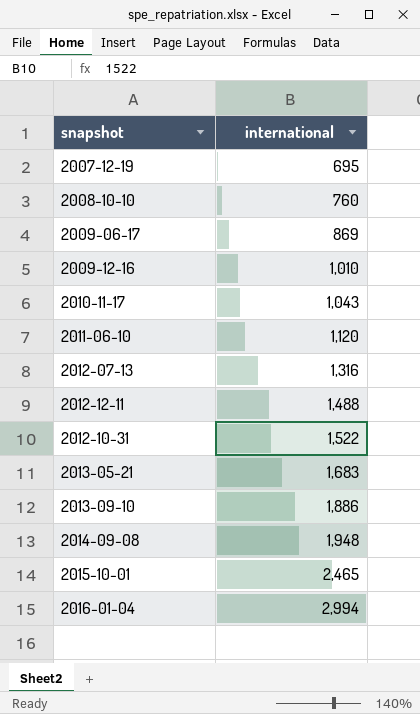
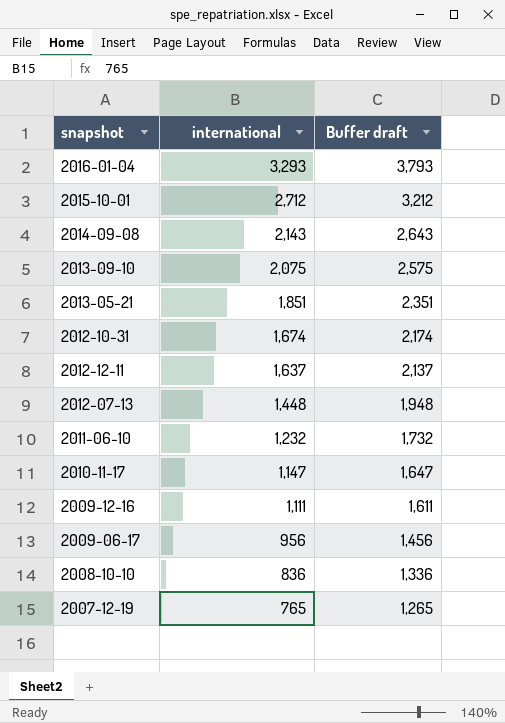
row order: international ascending -> international descending
column Buffer draft | formula: none -> [international] + 500
2016-01-04 | international: 2,994 -> 3,293
2015-10-01 | international: 2,465 -> 2,712
2014-09-08 | international: 1,948 -> 2,143
2013-09-10 | international: 1,886 -> 2,075
2013-05-21 | international: 1,683 -> 1,851
2012-10-31 | international: 1,522 -> 1,674
2012-12-11 | international: 1,488 -> 1,637
2012-07-13 | international: 1,316 -> 1,448
2011-06-10 | international: 1,120 -> 1,232
2010-11-17 | international: 1,043 -> 1,147
2009-12-16 | international: 1,010 -> 1,111
2009-06-17 | international: 869 -> 956
2008-10-10 | international: 760 -> 836
2007-12-19 | international: 695 -> 765

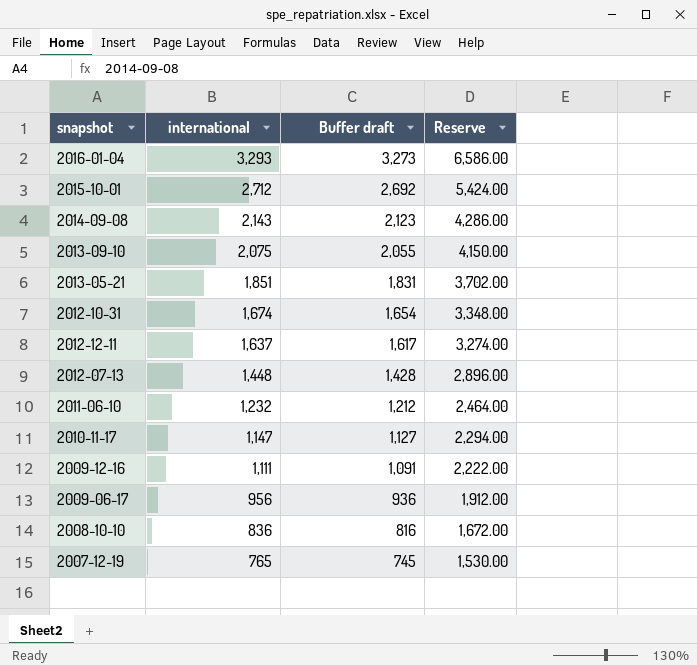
column Buffer draft | formula: [international] + 500 -> [international] - 20
column Reserve | formula: none -> [international] * 2

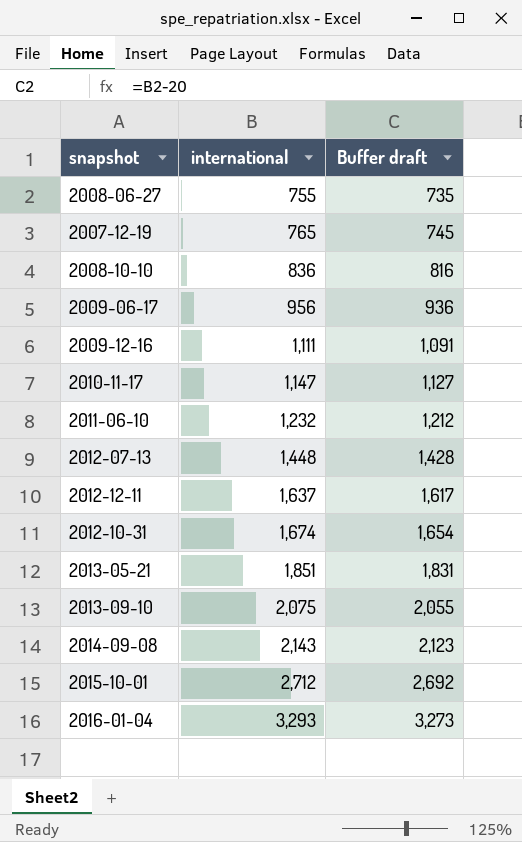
row order: international descending -> international ascending
column Reserve | formula: [international] * 2 -> none
row 2008-06-27: none -> 755 | 735

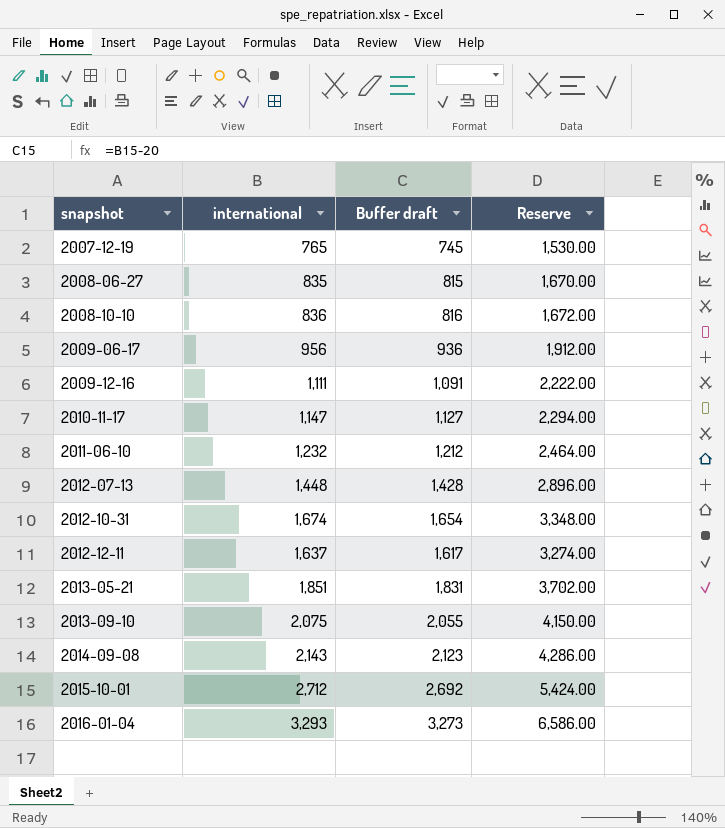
row order: international ascending -> snapshot ascending
column Reserve | formula: none -> [international] * 2
2008-06-27 | international: 755 -> 835
2008-06-27 | Buffer draft: 735 -> 815

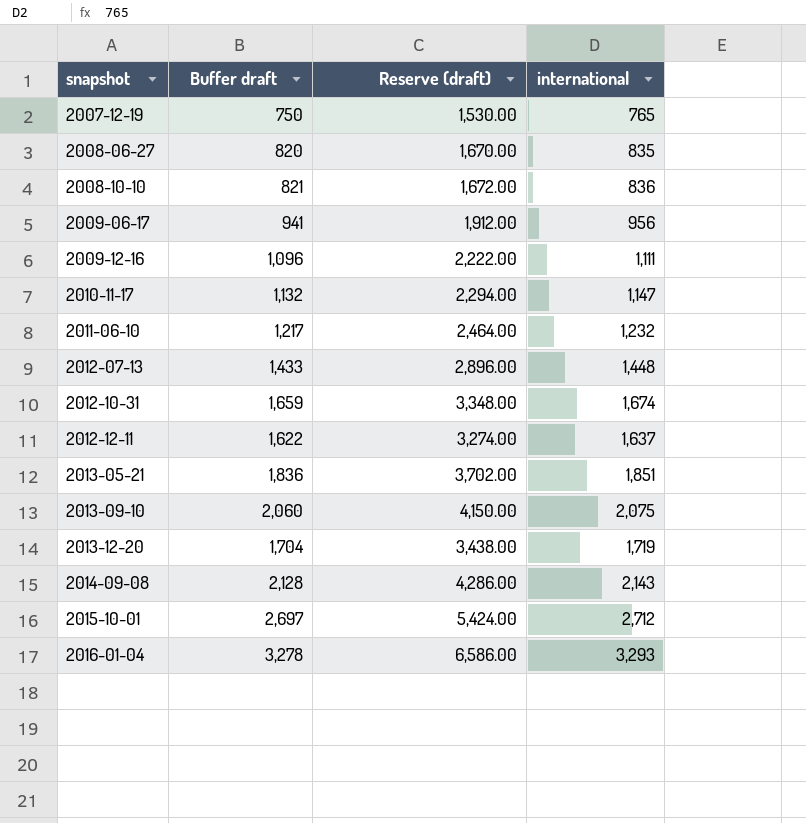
column Buffer draft | formula: [international] - 20 -> [international] - 15
column name: Reserve -> Reserve (draft)
column international | position: 2 -> 4
row 2013-12-20: none -> 1,704 | 3,438.00 | 1,719

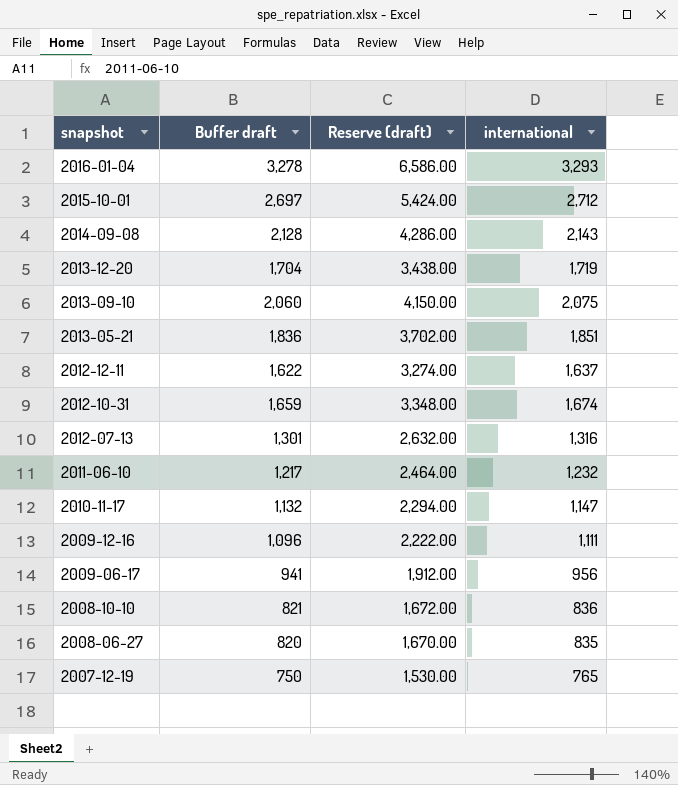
row order: snapshot ascending -> snapshot descending
2012-07-13 | Buffer draft: 1,433 -> 1,301
2012-07-13 | Reserve (draft): 2,896.00 -> 2,632.00
2012-07-13 | international: 1,448 -> 1,316

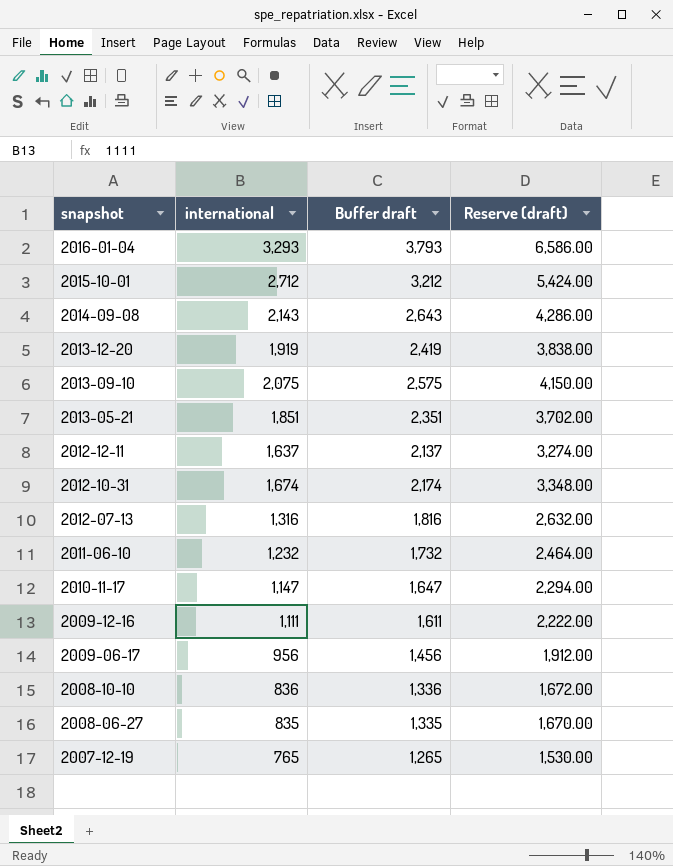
column international | position: 4 -> 2
column Buffer draft | formula: [international] - 15 -> [international] + 500
2013-12-20 | international: 1,719 -> 1,919
2013-12-20 | Reserve (draft): 3,438.00 -> 3,838.00

